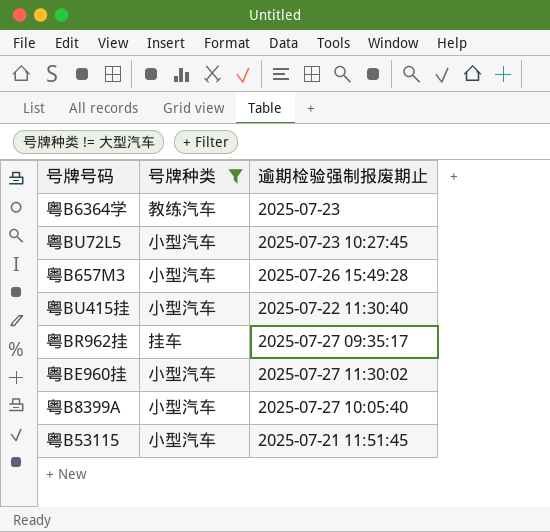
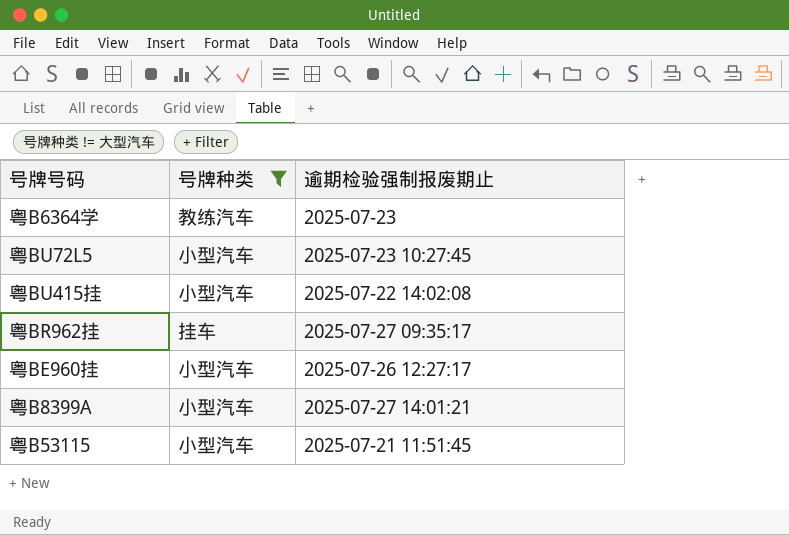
row 粤B657M3: 小型汽车 | 2025-07-26 15:49:28 -> none
粤BU415挂 | 逾期检验强制报废期止: 2025-07-22 11:30:40 -> 2025-07-22 14:02:08
粤BE960挂 | 逾期检验强制报废期止: 2025-07-27 11:30:02 -> 2025-07-26 12:27:17
粤B8399A | 逾期检验强制报废期止: 2025-07-27 10:05:40 -> 2025-07-27 14:01:21

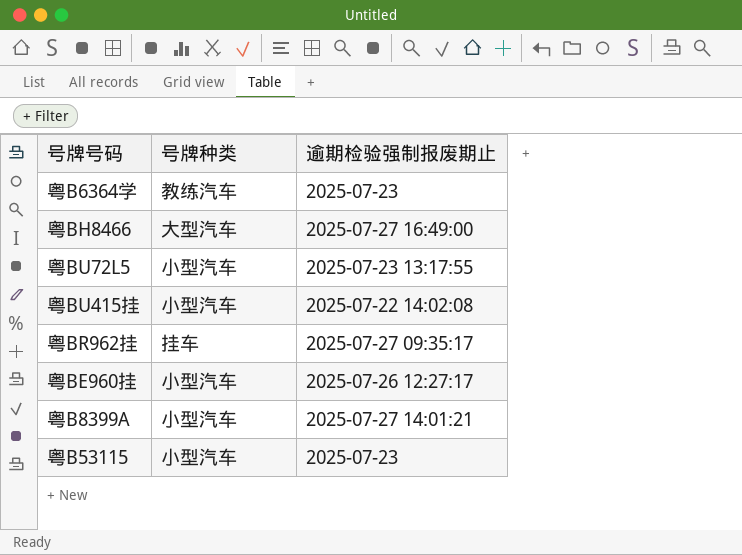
filter: 号牌种类 != 大型汽车 -> none
粤BU72L5 | 逾期检验强制报废期止: 2025-07-23 10:27:45 -> 2025-07-23 13:17:55
粤B53115 | 逾期检验强制报废期止: 2025-07-21 11:51:45 -> 2025-07-23

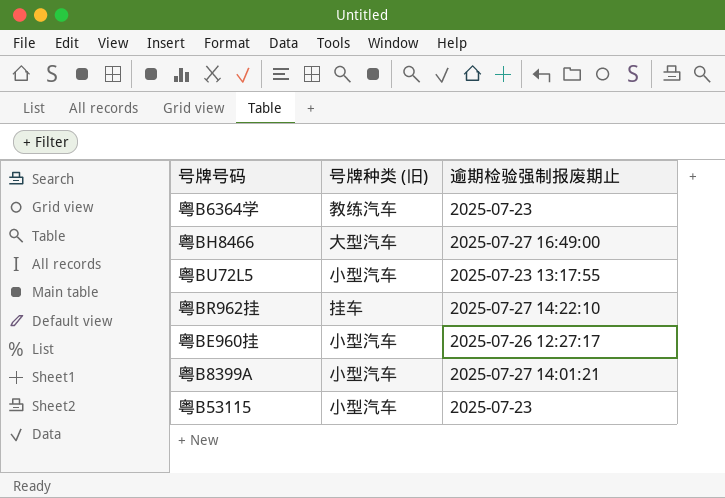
column name: 号牌种类 -> 号牌种类 (旧)
row 粤BU415挂: 小型汽车 | 2025-07-22 14:02:08 -> none
粤BR962挂 | 逾期检验强制报废期止: 2025-07-27 09:35:17 -> 2025-07-27 14:22:10

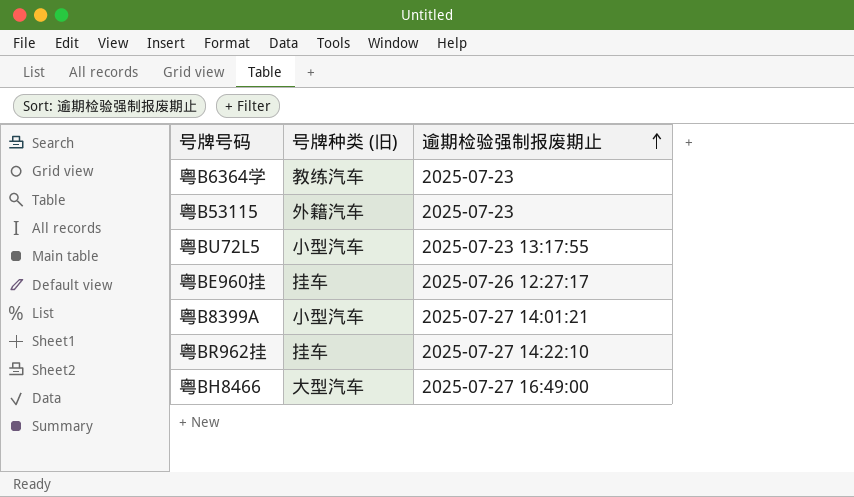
row order: none -> 逾期检验强制报废期止 ascending
粤B53115 | 号牌种类 (旧): 小型汽车 -> 外籍汽车
粤BE960挂 | 号牌种类 (旧): 小型汽车 -> 挂车

